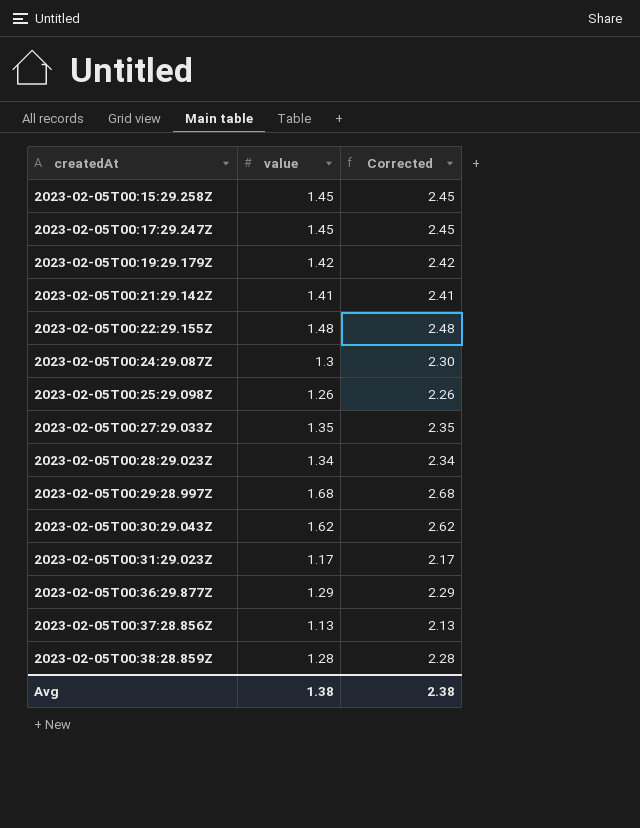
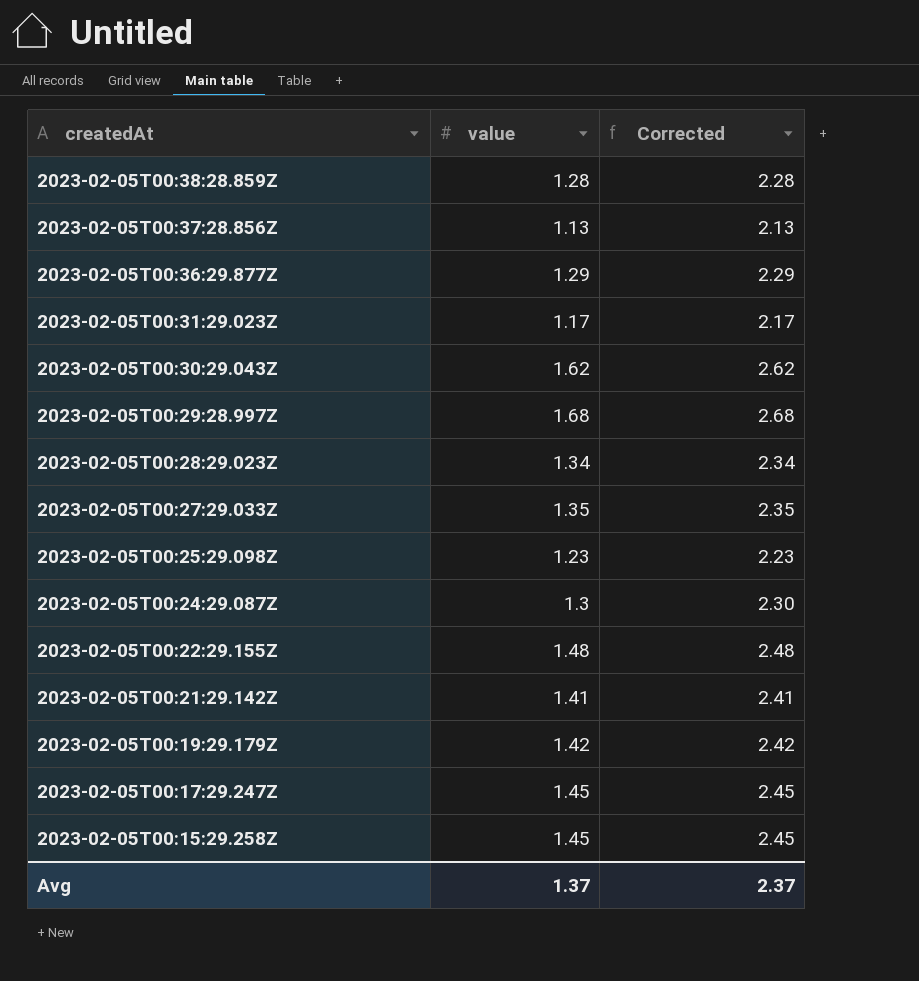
row order: createdAt ascending -> createdAt descending
2023-02-05T00:25:29.098Z | value: 1.26 -> 1.23
2023-02-05T00:25:29.098Z | Corrected: 2.26 -> 2.23
Avg | value: 1.38 -> 1.37
Avg | Corrected: 2.38 -> 2.37

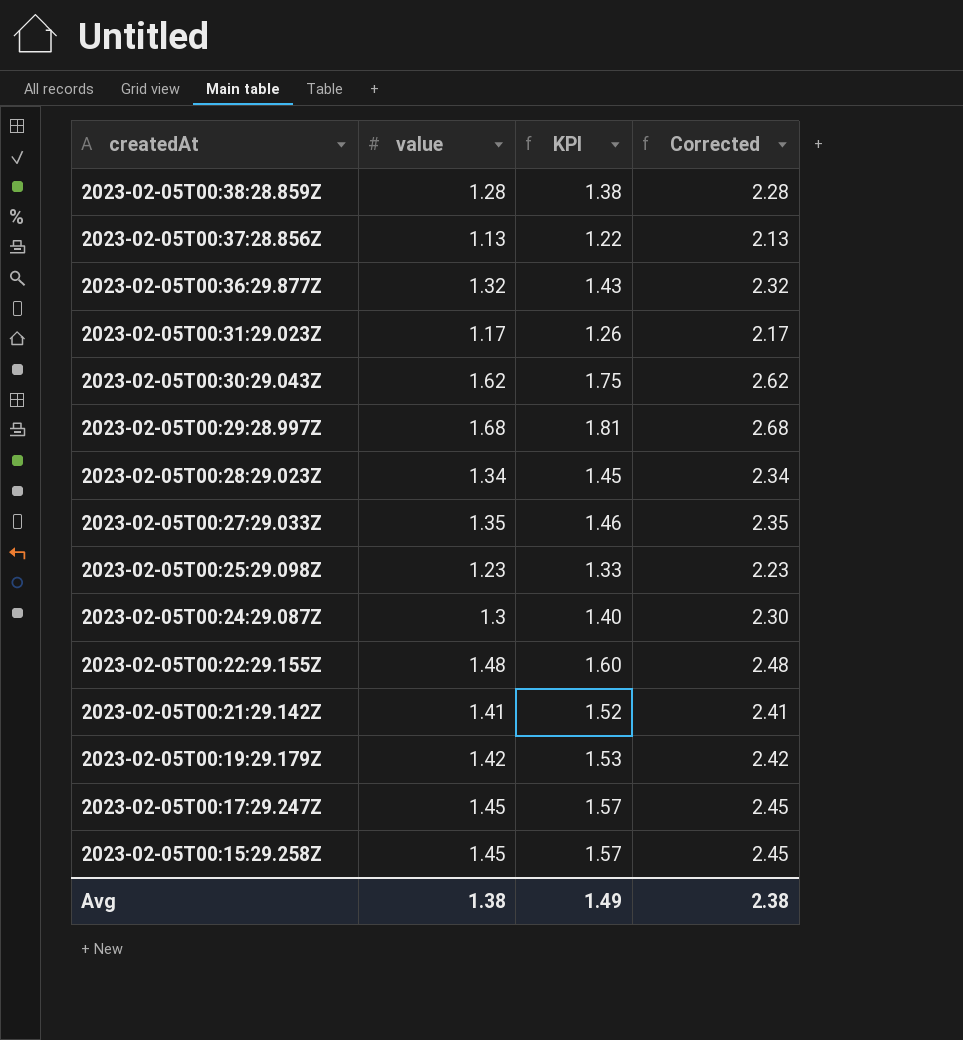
column KPI | formula: none -> [value] * 1.08
2023-02-05T00:36:29.877Z | value: 1.29 -> 1.32
2023-02-05T00:36:29.877Z | Corrected: 2.29 -> 2.32
Avg | value: 1.37 -> 1.38
Avg | Corrected: 2.37 -> 2.38

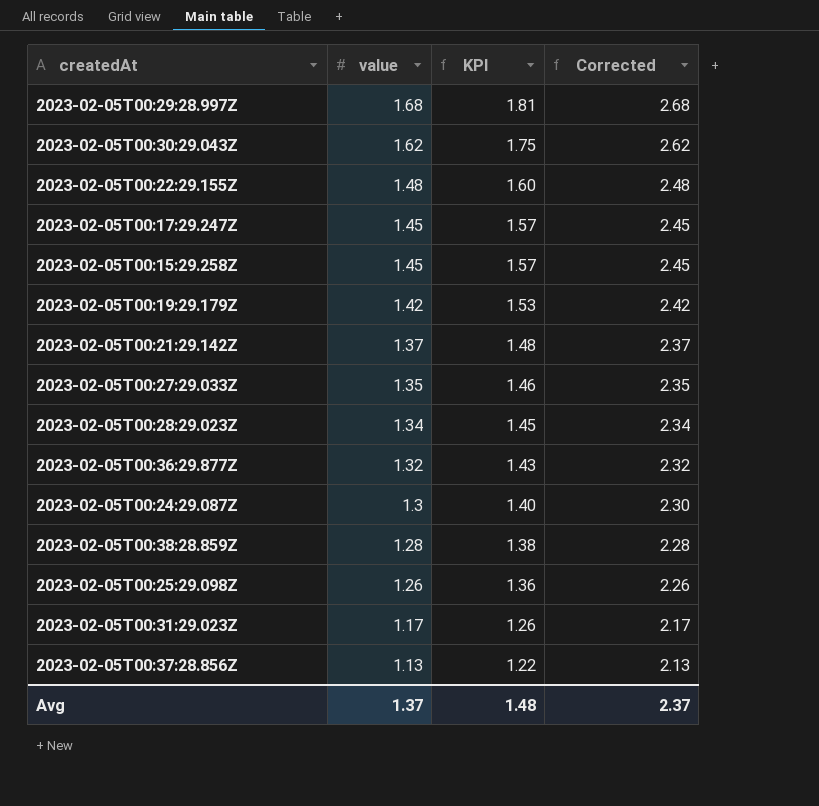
row order: createdAt descending -> value descending
2023-02-05T00:21:29.142Z | value: 1.41 -> 1.37
2023-02-05T00:21:29.142Z | KPI: 1.52 -> 1.48
2023-02-05T00:21:29.142Z | Corrected: 2.41 -> 2.37
2023-02-05T00:25:29.098Z | value: 1.23 -> 1.26
2023-02-05T00:25:29.098Z | KPI: 1.33 -> 1.36
2023-02-05T00:25:29.098Z | Corrected: 2.23 -> 2.26
Avg | value: 1.38 -> 1.37
Avg | KPI: 1.49 -> 1.48
Avg | Corrected: 2.38 -> 2.37

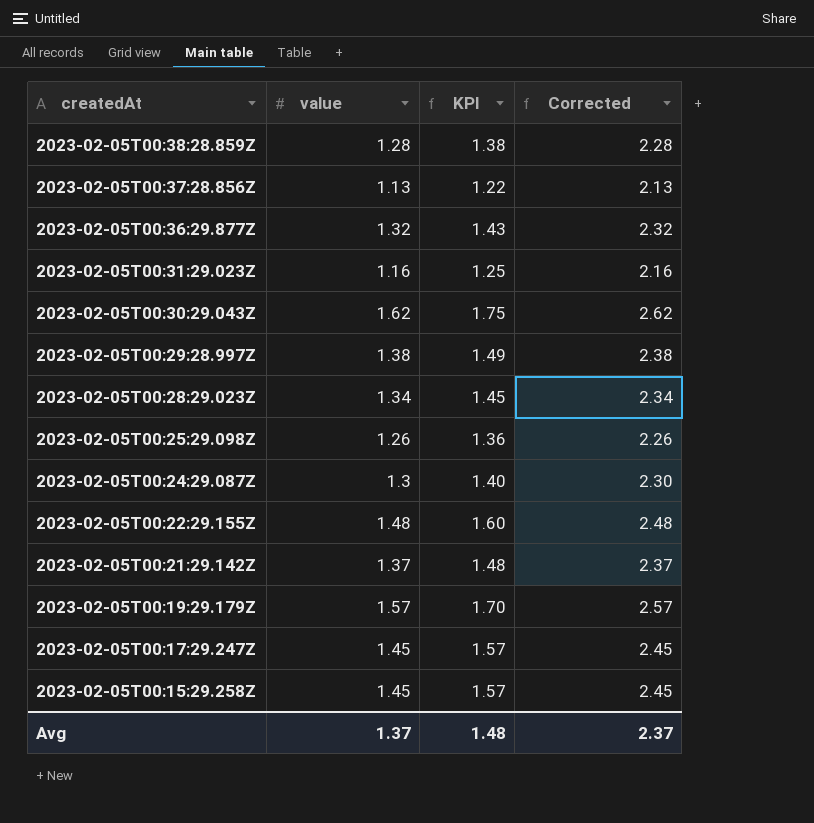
row order: value descending -> createdAt descending
row 2023-02-05T00:27:29.033Z: 1.35 | 1.46 | 2.35 -> none
2023-02-05T00:31:29.023Z | value: 1.17 -> 1.16
2023-02-05T00:31:29.023Z | KPI: 1.26 -> 1.25
2023-02-05T00:31:29.023Z | Corrected: 2.17 -> 2.16
2023-02-05T00:29:28.997Z | value: 1.68 -> 1.38
2023-02-05T00:29:28.997Z | KPI: 1.81 -> 1.49
2023-02-05T00:29:28.997Z | Corrected: 2.68 -> 2.38
2023-02-05T00:19:29.179Z | value: 1.42 -> 1.57
2023-02-05T00:19:29.179Z | KPI: 1.53 -> 1.70
2023-02-05T00:19:29.179Z | Corrected: 2.42 -> 2.57

